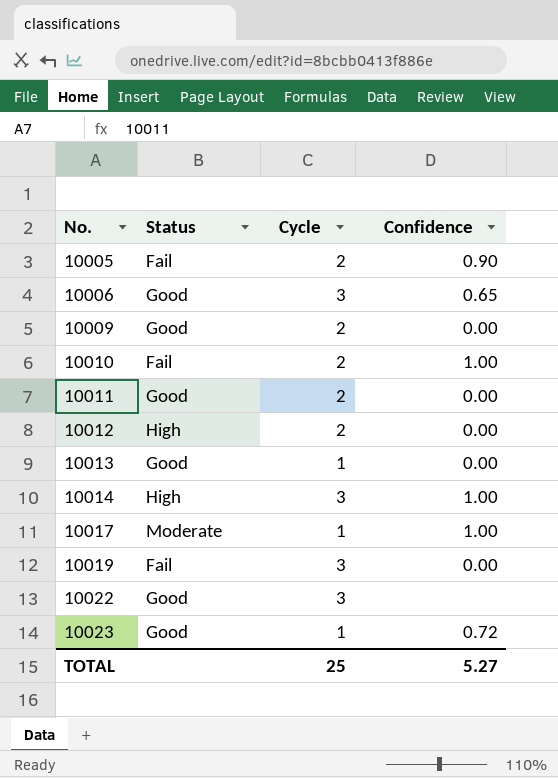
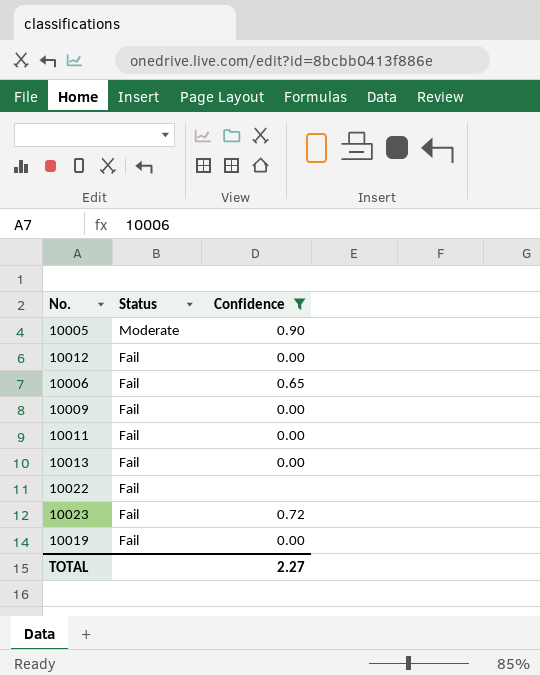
filter: none -> Confidence != 1.00
row order: No. ascending -> Status descending
column Cycle | position: 3 -> none
10005 | Status: Fail -> Moderate
10012 | Status: High -> Fail
10006 | Status: Good -> Fail
10009 | Status: Good -> Fail
10011 | Status: Good -> Fail
10013 | Status: Good -> Fail
10022 | Status: Good -> Fail
10023 | Status: Good -> Fail
TOTAL | Confidence: 5.27 -> 2.27

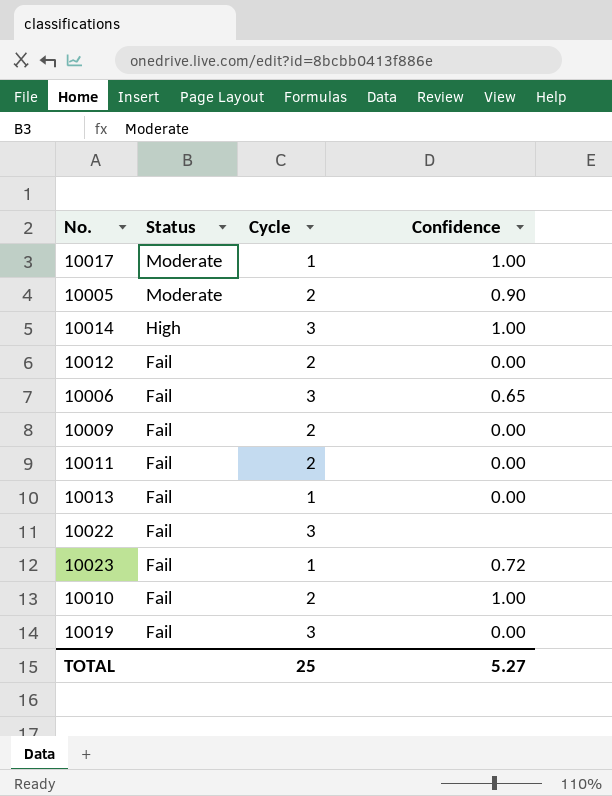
filter: Confidence != 1.00 -> none
column Cycle | position: none -> 3
TOTAL | Confidence: 2.27 -> 5.27

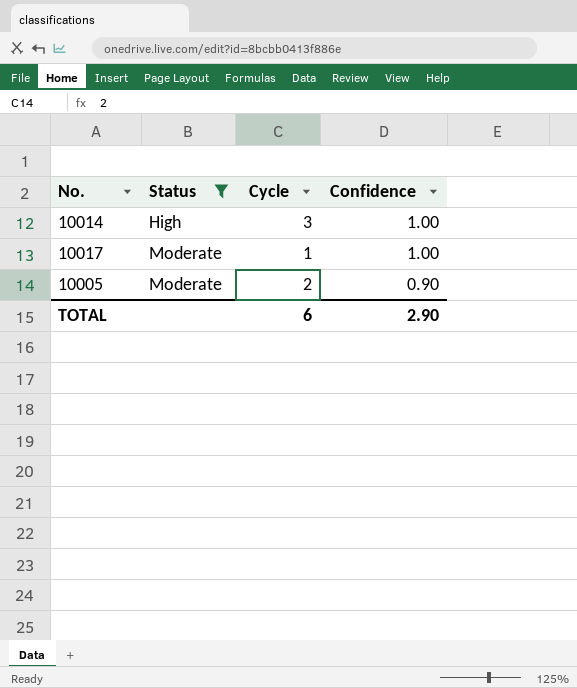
filter: none -> Status != Fail
row order: Status descending -> Status ascending
TOTAL | Cycle: 25 -> 6
TOTAL | Confidence: 5.27 -> 2.90

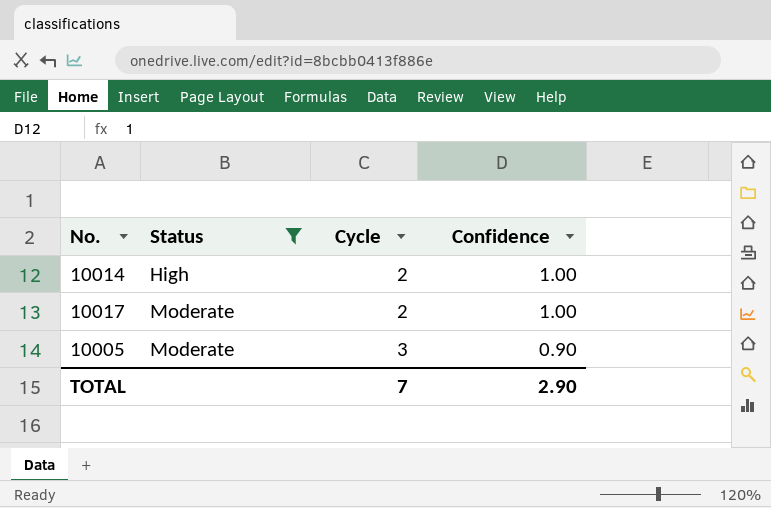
10014 | Cycle: 3 -> 2
10017 | Cycle: 1 -> 2
10005 | Cycle: 2 -> 3
TOTAL | Cycle: 6 -> 7

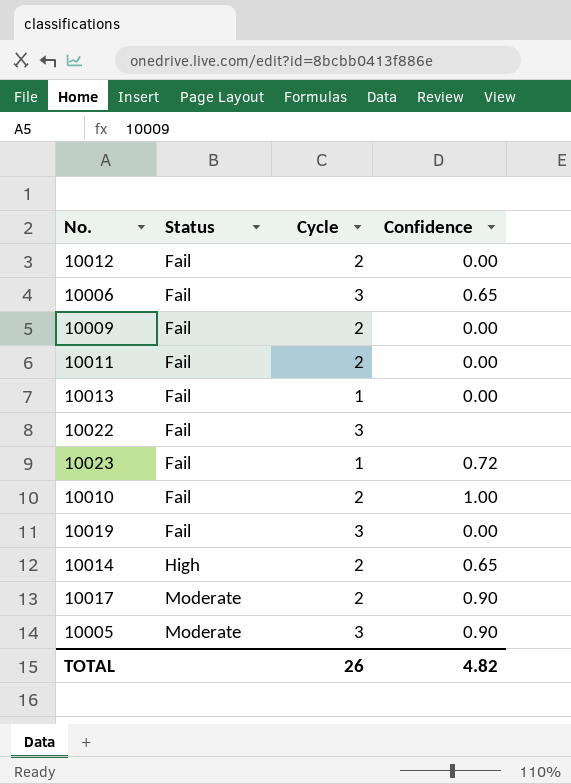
filter: Status != Fail -> none
10014 | Confidence: 1.00 -> 0.65
10017 | Confidence: 1.00 -> 0.90
TOTAL | Cycle: 7 -> 26
TOTAL | Confidence: 2.90 -> 4.82

